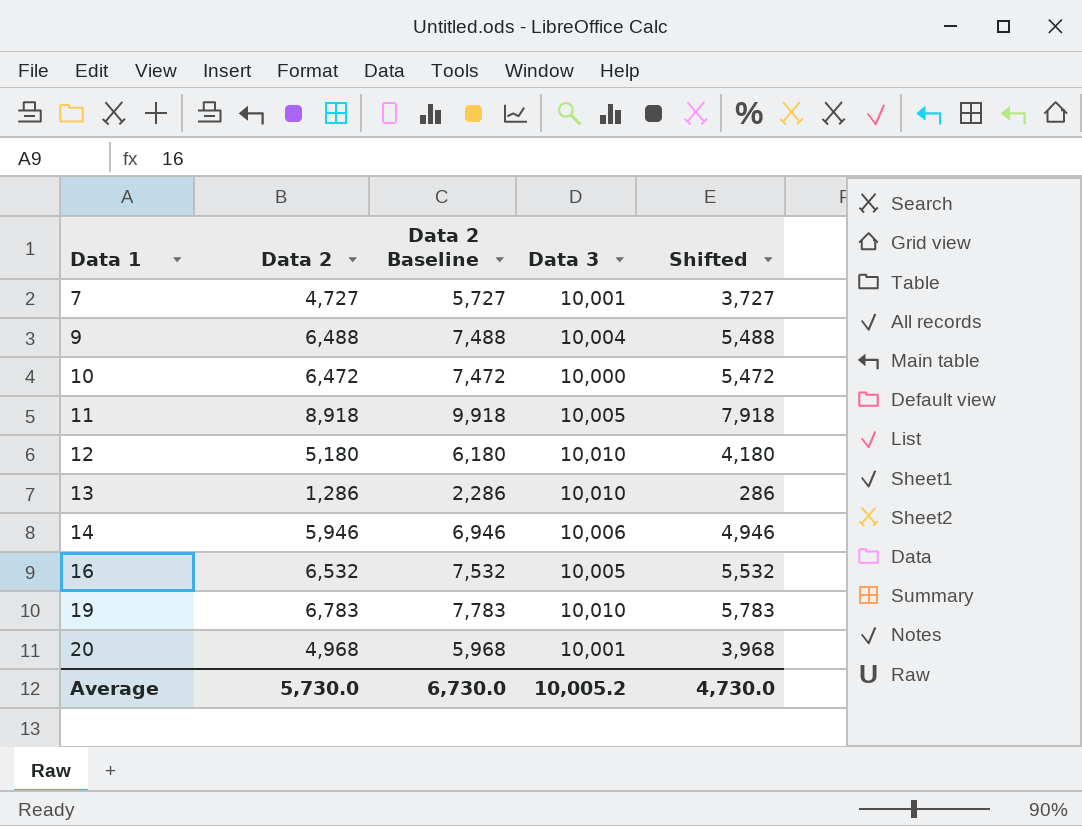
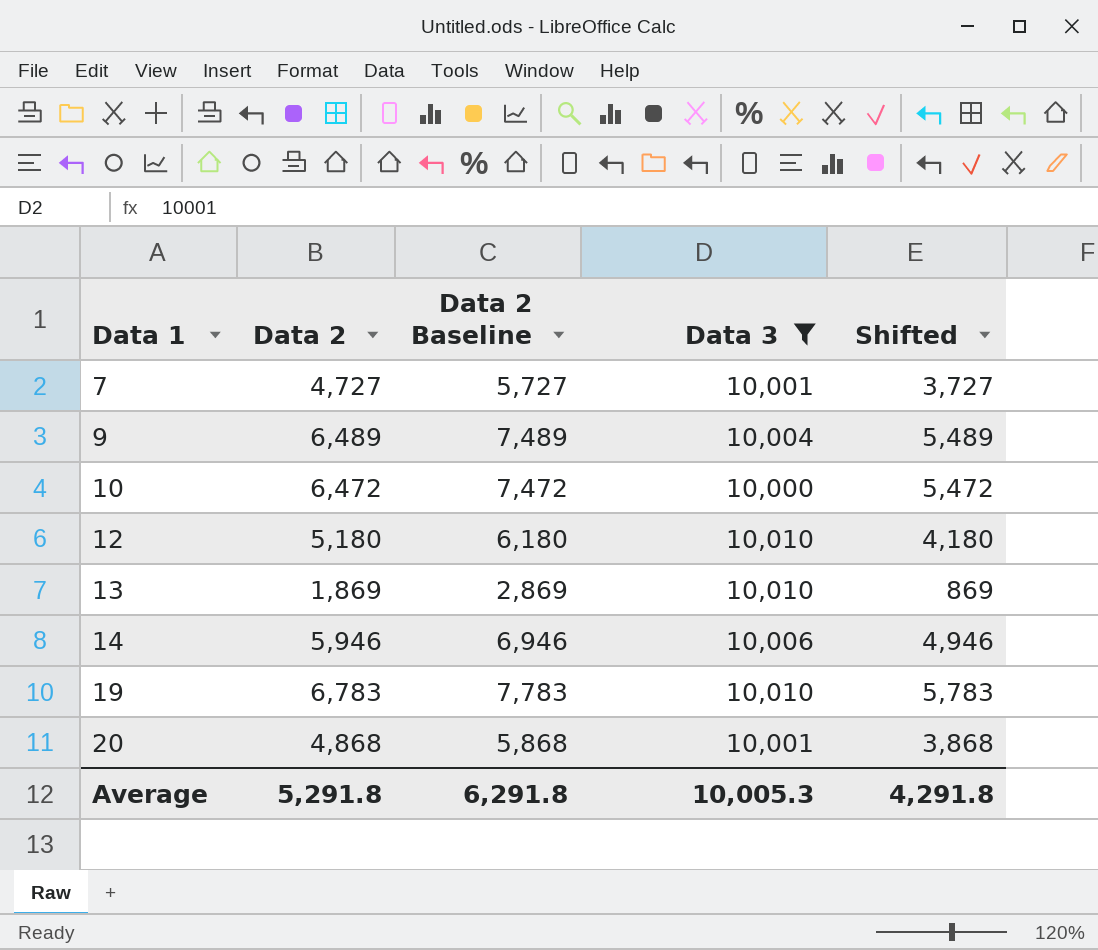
filter: none -> Data 3 != 10,005
9 | Data 2: 6,488 -> 6,489
9 | Data 2 Baseline: 7,488 -> 7,489
9 | Shifted: 5,488 -> 5,489
13 | Data 2: 1,286 -> 1,869
13 | Data 2 Baseline: 2,286 -> 2,869
13 | Shifted: 286 -> 869
20 | Data 2: 4,968 -> 4,868
20 | Data 2 Baseline: 5,968 -> 5,868
20 | Shifted: 3,968 -> 3,868
Average | Data 2: 5,730.0 -> 5,291.8
Average | Data 2 Baseline: 6,730.0 -> 6,291.8
Average | Data 3: 10,005.2 -> 10,005.3
Average | Shifted: 4,730.0 -> 4,291.8

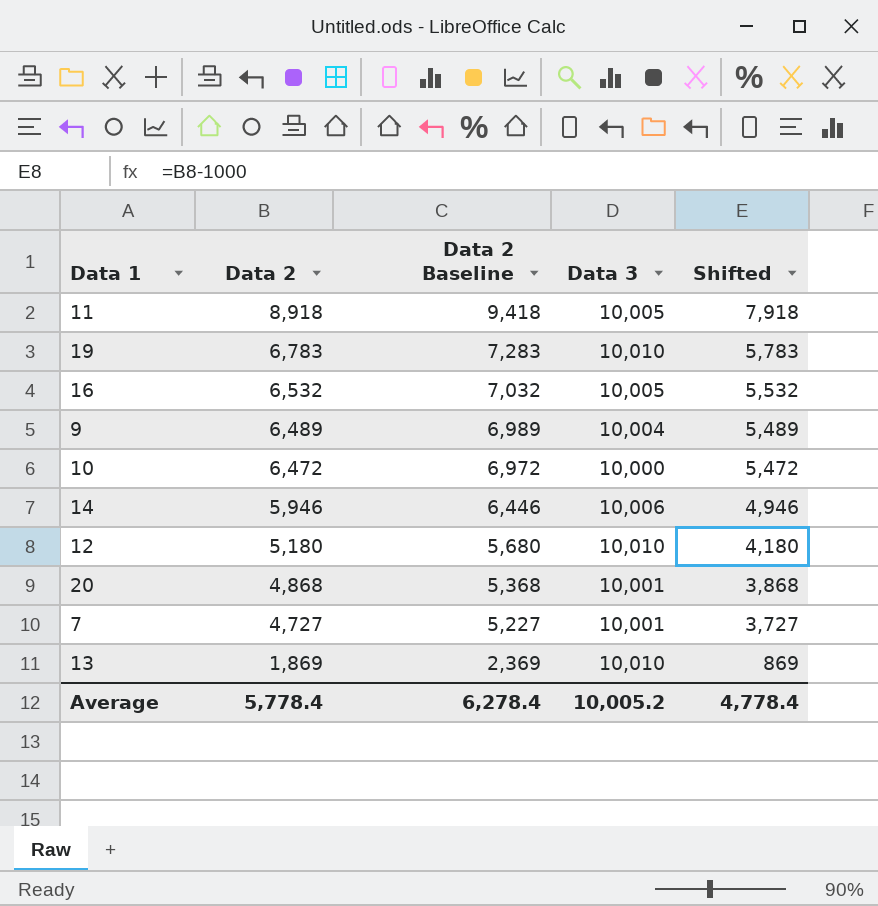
filter: Data 3 != 10,005 -> none
row order: Data 1 ascending -> Data 2 descending
column Data 2 Baseline | formula: [Data 2] + 1000 -> [Data 2] + 500
Average | Data 2: 5,291.8 -> 5,778.4
Average | Data 2 Baseline: 6,291.8 -> 6,278.4
Average | Data 3: 10,005.3 -> 10,005.2
Average | Shifted: 4,291.8 -> 4,778.4

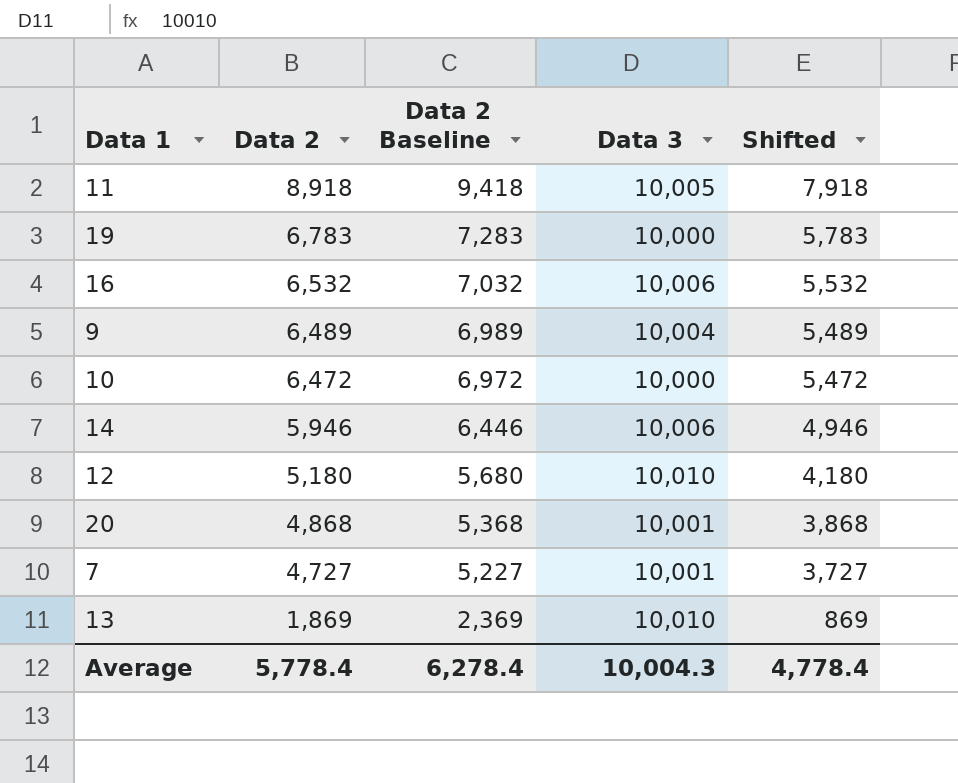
19 | Data 3: 10,010 -> 10,000
16 | Data 3: 10,005 -> 10,006
Average | Data 3: 10,005.2 -> 10,004.3

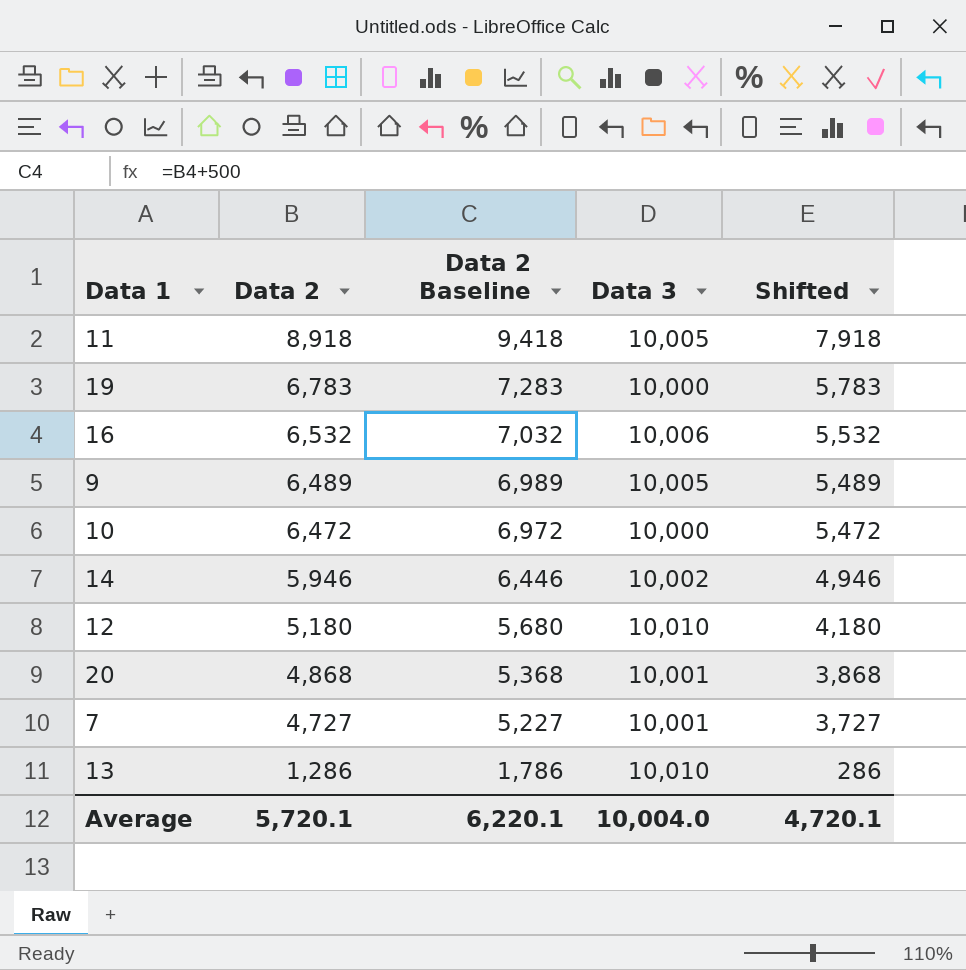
9 | Data 3: 10,004 -> 10,005
14 | Data 3: 10,006 -> 10,002
13 | Data 2: 1,869 -> 1,286
13 | Data 2 Baseline: 2,369 -> 1,786
13 | Shifted: 869 -> 286
Average | Data 2: 5,778.4 -> 5,720.1
Average | Data 2 Baseline: 6,278.4 -> 6,220.1
Average | Data 3: 10,004.3 -> 10,004.0
Average | Shifted: 4,778.4 -> 4,720.1

